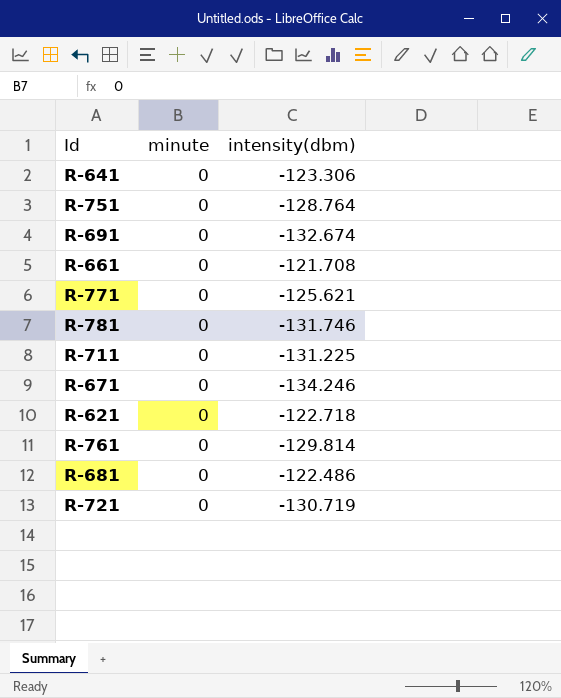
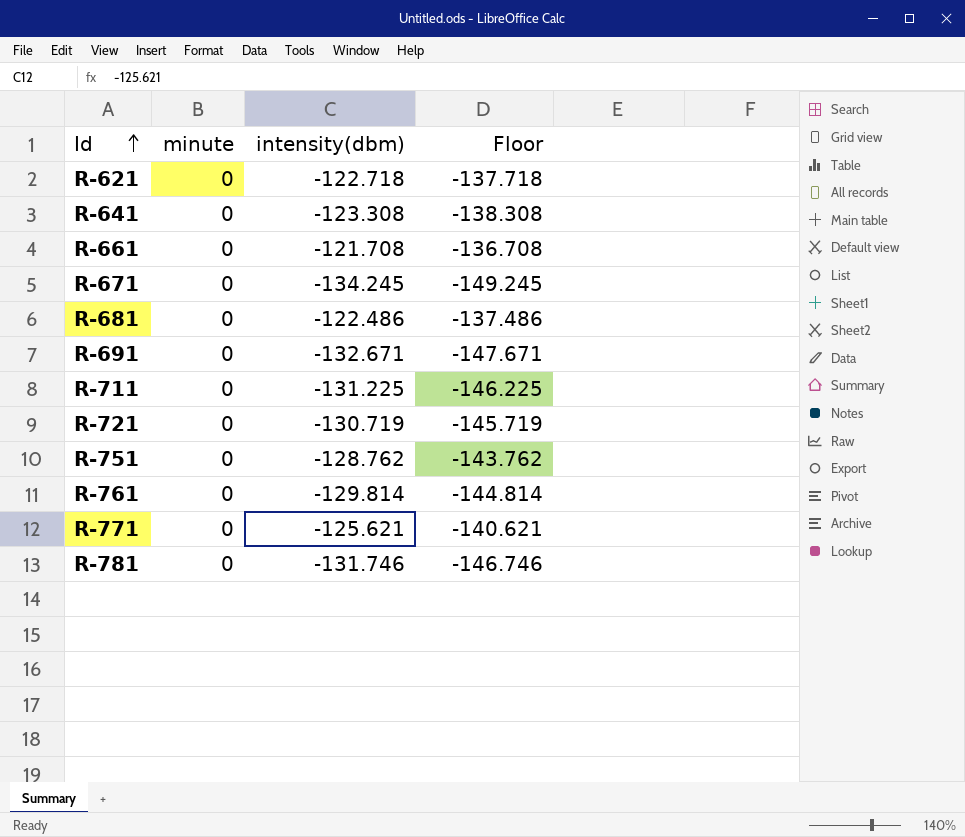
row order: none -> Id ascending
column Floor | formula: none -> [intensity(dbm)] - 15
R-641 | intensity(dbm): -123.306 -> -123.308
R-671 | intensity(dbm): -134.246 -> -134.245
R-691 | intensity(dbm): -132.674 -> -132.671
R-751 | intensity(dbm): -128.764 -> -128.762

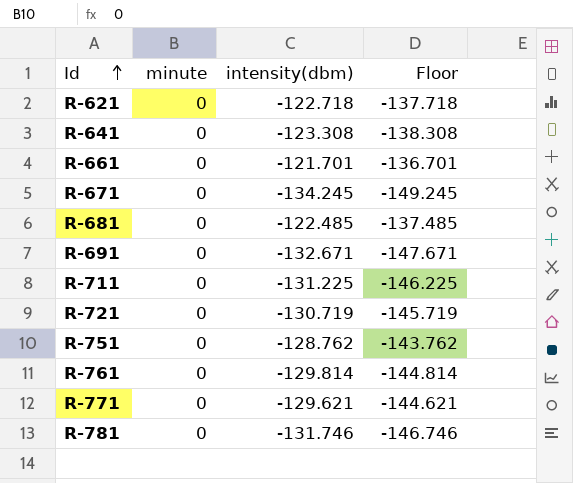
R-661 | intensity(dbm): -121.708 -> -121.701
R-661 | Floor: -136.708 -> -136.701
R-681 | intensity(dbm): -122.486 -> -122.485
R-681 | Floor: -137.486 -> -137.485
R-771 | intensity(dbm): -125.621 -> -129.621
R-771 | Floor: -140.621 -> -144.621

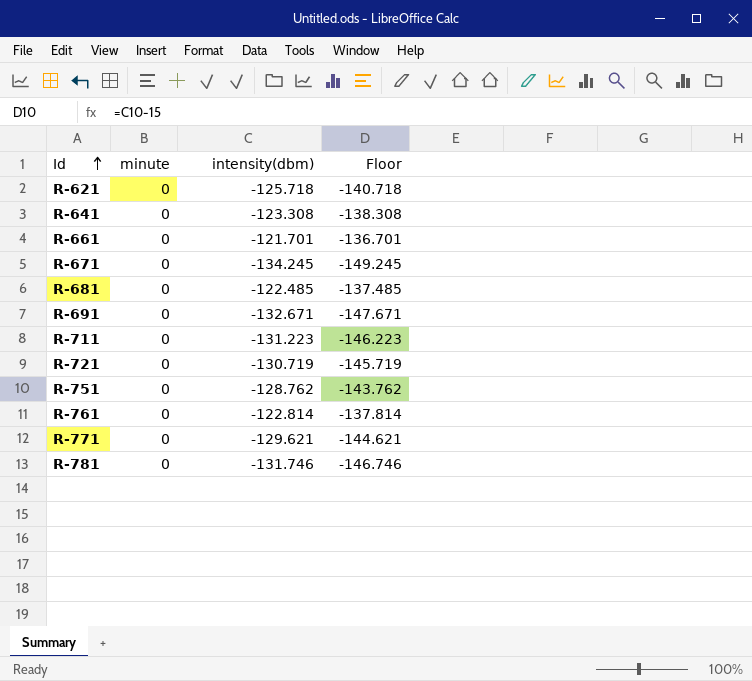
R-621 | intensity(dbm): -122.718 -> -125.718
R-621 | Floor: -137.718 -> -140.718
R-711 | intensity(dbm): -131.225 -> -131.223
R-711 | Floor: -146.225 -> -146.223
R-761 | intensity(dbm): -129.814 -> -122.814
R-761 | Floor: -144.814 -> -137.814

